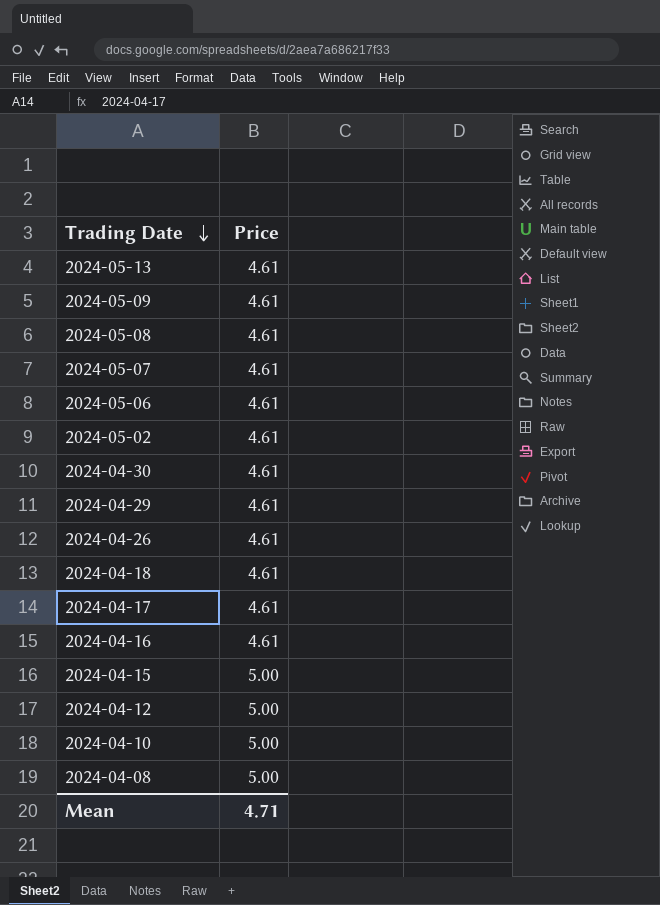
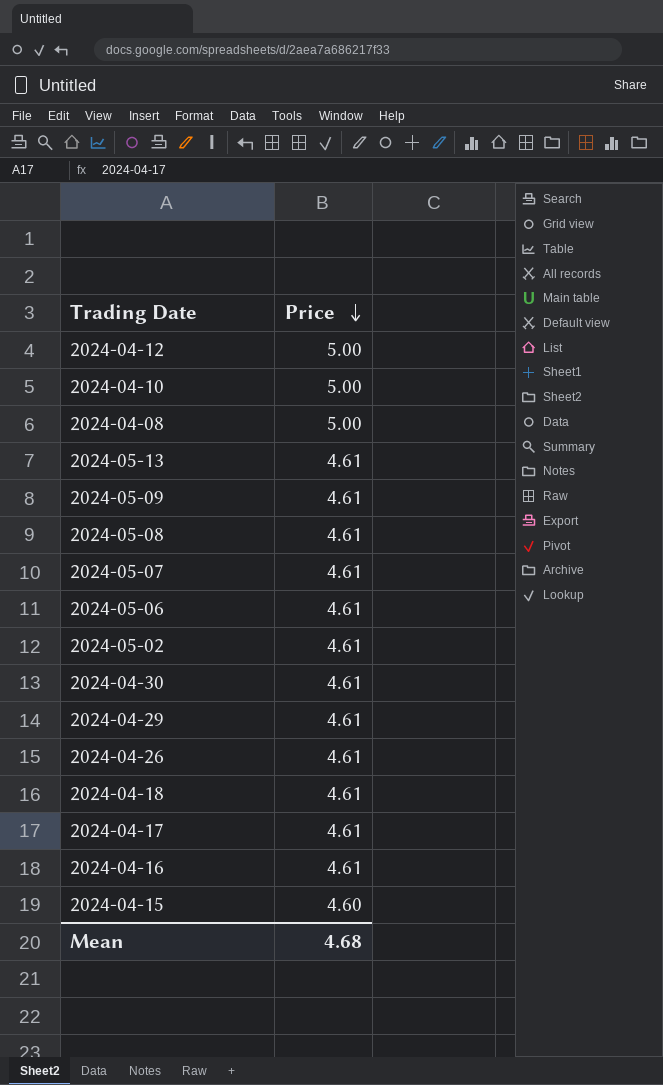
row order: Trading Date descending -> Price descending
2024-04-15 | Price: 5.00 -> 4.60
Mean | Price: 4.71 -> 4.68

